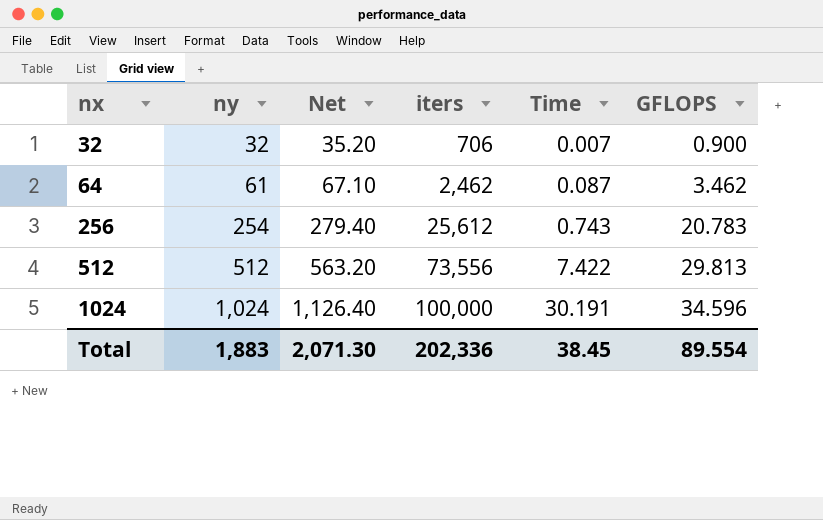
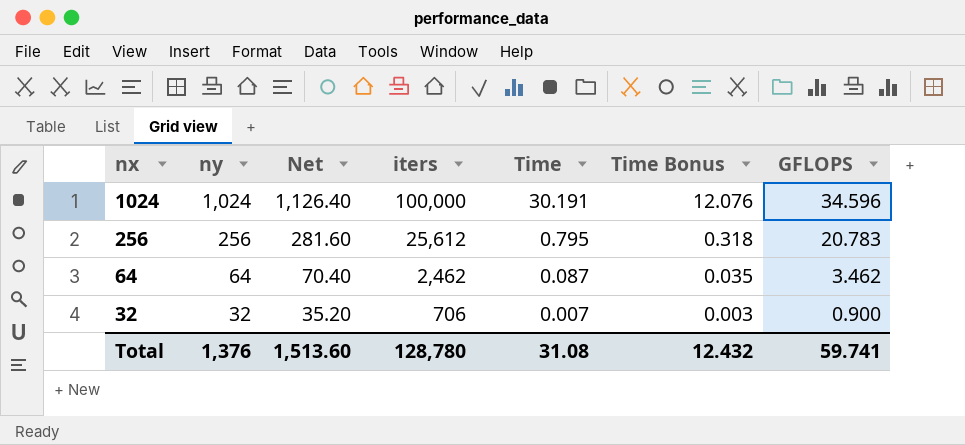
row order: nx ascending -> nx descending
column Time Bonus | formula: none -> [Time] * 0.4
row 512: 512 | 563.20 | 73,556 | 7.422 | 29.813 -> none
256 | ny: 254 -> 256
256 | Net: 279.40 -> 281.60
256 | Time: 0.743 -> 0.795
64 | ny: 61 -> 64
64 | Net: 67.10 -> 70.40
Total | ny: 1,883 -> 1,376
Total | Net: 2,071.30 -> 1,513.60
Total | iters: 202,336 -> 128,780
Total | Time: 38.45 -> 31.08
Total | GFLOPS: 89.554 -> 59.741

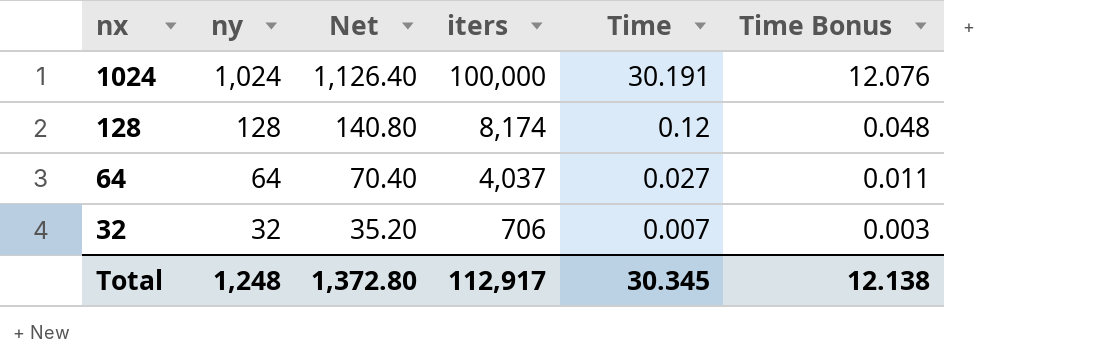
column GFLOPS | position: 7 -> none
row 256: 256 | 281.60 | 25,612 | 0.795 | 0.318 | 20.783 -> none
row 128: none -> 128 | 140.80 | 8,174 | 0.12 | 0.048
64 | iters: 2,462 -> 4,037
64 | Time: 0.087 -> 0.027
64 | Time Bonus: 0.035 -> 0.011
Total | ny: 1,376 -> 1,248
Total | Net: 1,513.60 -> 1,372.80
Total | iters: 128,780 -> 112,917
Total | Time: 31.08 -> 30.345
Total | Time Bonus: 12.432 -> 12.138

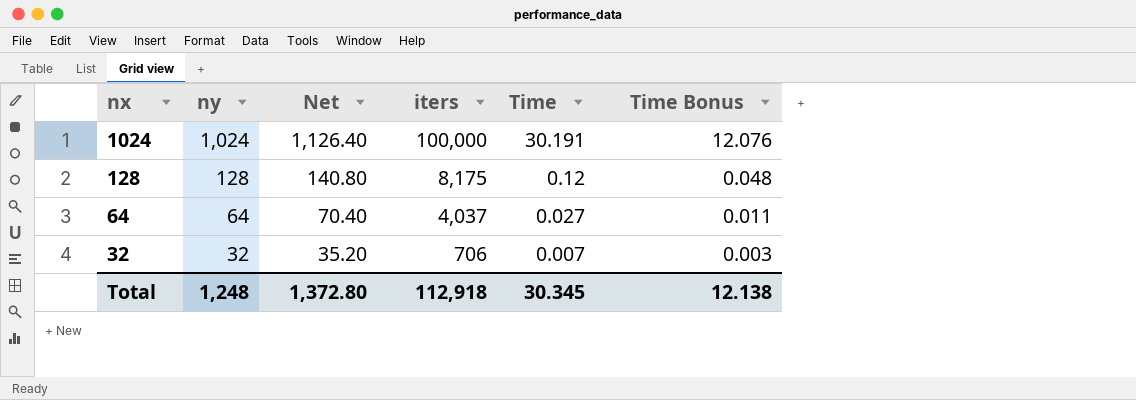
128 | iters: 8,174 -> 8,175
Total | iters: 112,917 -> 112,918

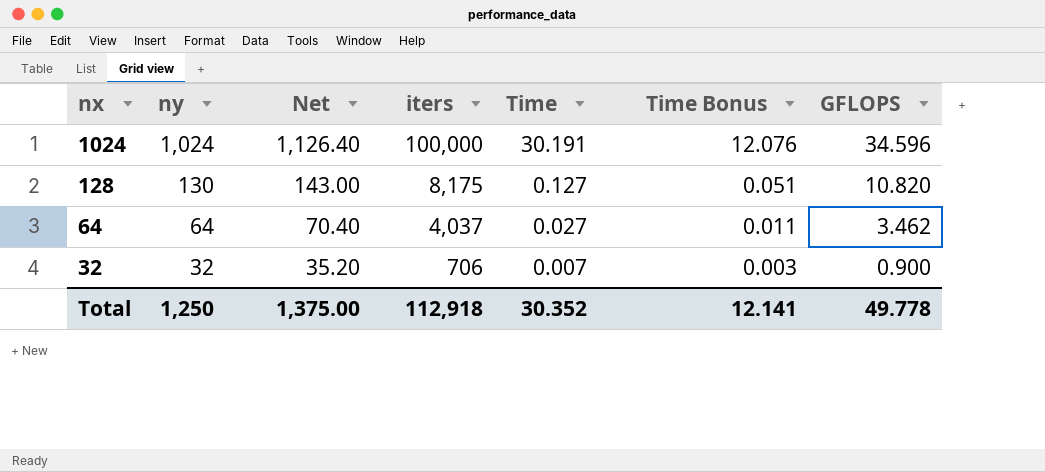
column GFLOPS | position: none -> 7
128 | ny: 128 -> 130
128 | Net: 140.80 -> 143.00
128 | Time: 0.12 -> 0.127
128 | Time Bonus: 0.048 -> 0.051
Total | ny: 1,248 -> 1,250
Total | Net: 1,372.80 -> 1,375.00
Total | Time: 30.345 -> 30.352
Total | Time Bonus: 12.138 -> 12.141

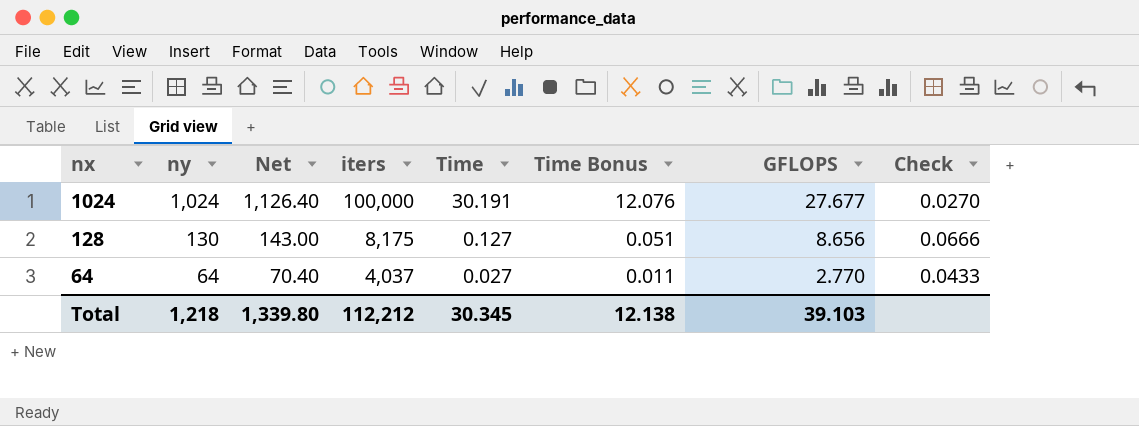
column Check | formula: none -> [GFLOPS] / [ny]
row 32: 32 | 35.20 | 706 | 0.007 | 0.003 | 0.900 -> none
1024 | GFLOPS: 34.596 -> 27.677
128 | GFLOPS: 10.820 -> 8.656
64 | GFLOPS: 3.462 -> 2.770
Total | ny: 1,250 -> 1,218
Total | Net: 1,375.00 -> 1,339.80
Total | iters: 112,918 -> 112,212
Total | Time: 30.352 -> 30.345
Total | Time Bonus: 12.141 -> 12.138
Total | GFLOPS: 49.778 -> 39.103

